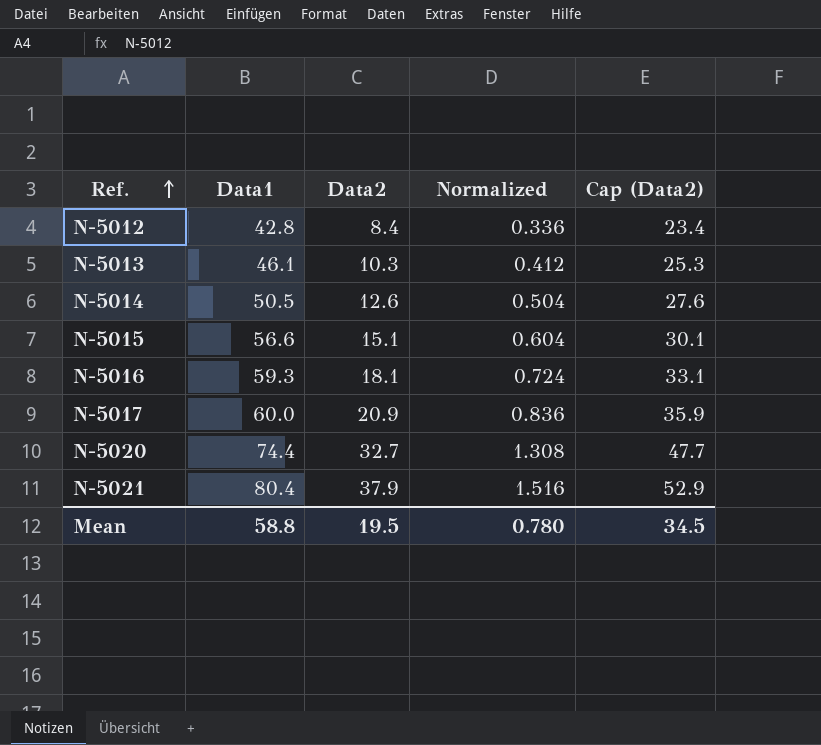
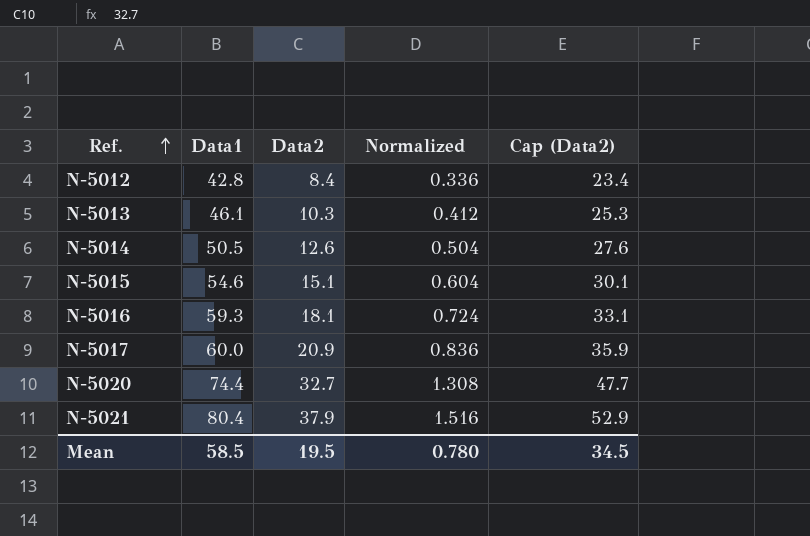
N-5015 | Data1: 56.6 -> 54.6
Mean | Data1: 58.8 -> 58.5

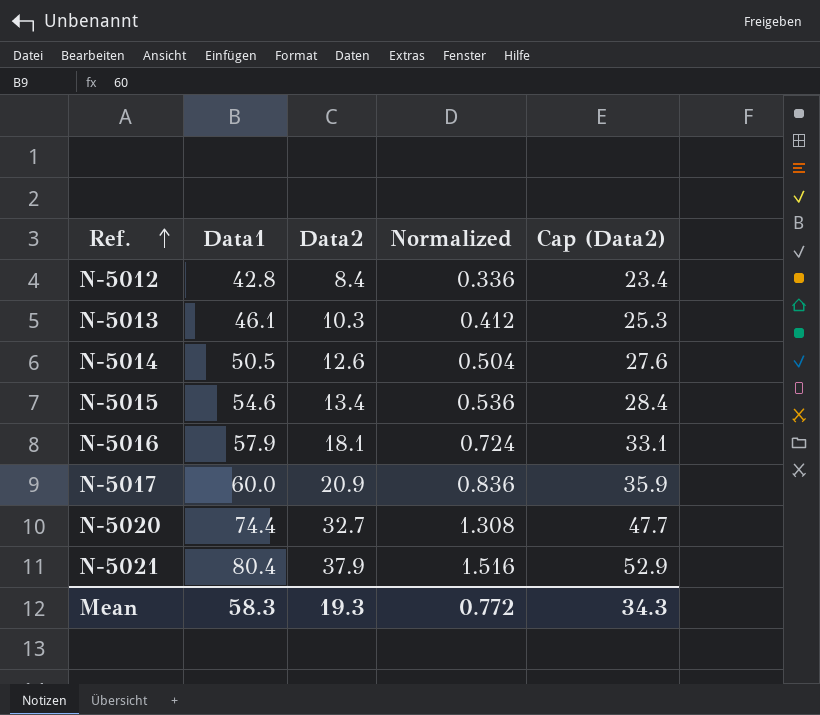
N-5015 | Data2: 15.1 -> 13.4
N-5015 | Normalized: 0.604 -> 0.536
N-5015 | Cap (Data2): 30.1 -> 28.4
N-5016 | Data1: 59.3 -> 57.9
Mean | Data1: 58.5 -> 58.3
Mean | Data2: 19.5 -> 19.3
Mean | Normalized: 0.780 -> 0.772
Mean | Cap (Data2): 34.5 -> 34.3

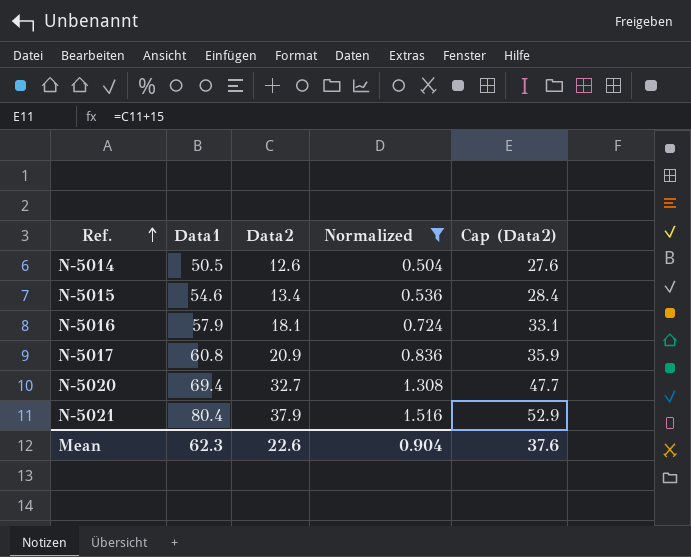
filter: none -> Normalized >= 0.504
N-5017 | Data1: 60.0 -> 60.8
N-5020 | Data1: 74.4 -> 69.4
Mean | Data1: 58.3 -> 62.3
Mean | Data2: 19.3 -> 22.6
Mean | Normalized: 0.772 -> 0.904
Mean | Cap (Data2): 34.3 -> 37.6

